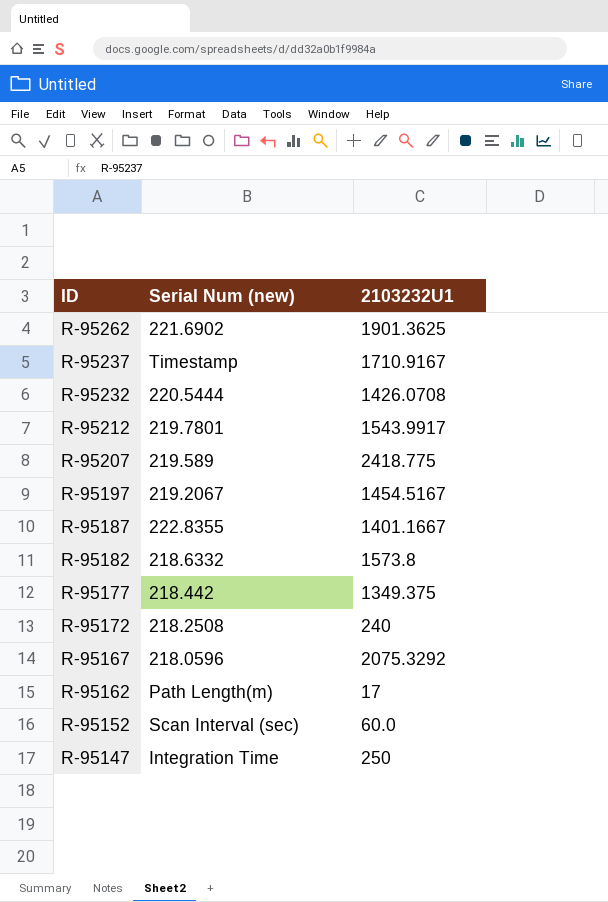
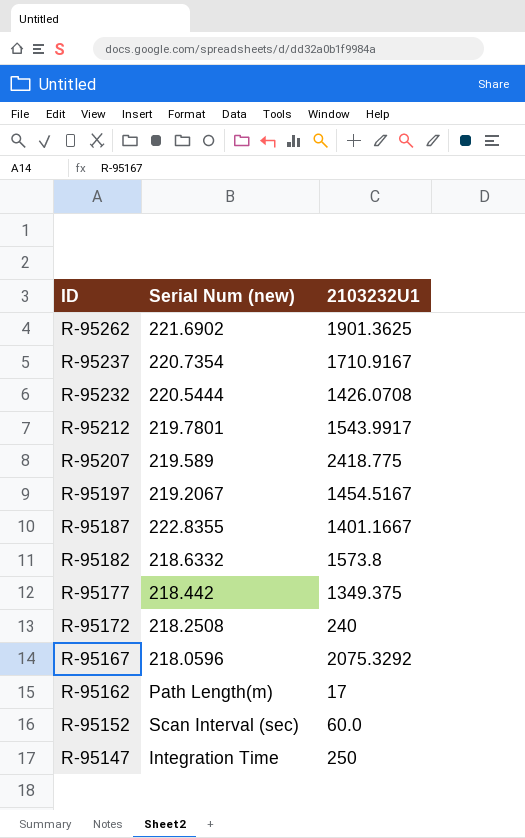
R-95237 | Serial Num (new): Timestamp -> 220.7354

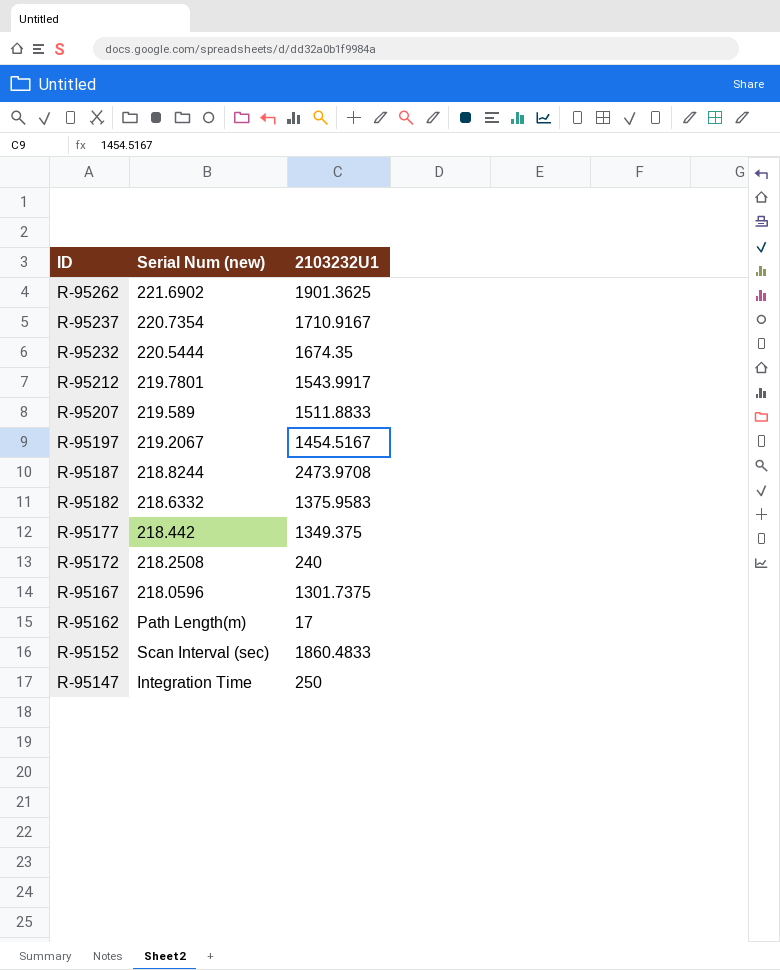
R-95232 | 2103232U1: 1426.0708 -> 1674.35
R-95207 | 2103232U1: 2418.775 -> 1511.8833
R-95187 | Serial Num (new): 222.8355 -> 218.8244
R-95187 | 2103232U1: 1401.1667 -> 2473.9708
R-95182 | 2103232U1: 1573.8 -> 1375.9583
R-95167 | 2103232U1: 2075.3292 -> 1301.7375
R-95152 | 2103232U1: 60.0 -> 1860.4833

